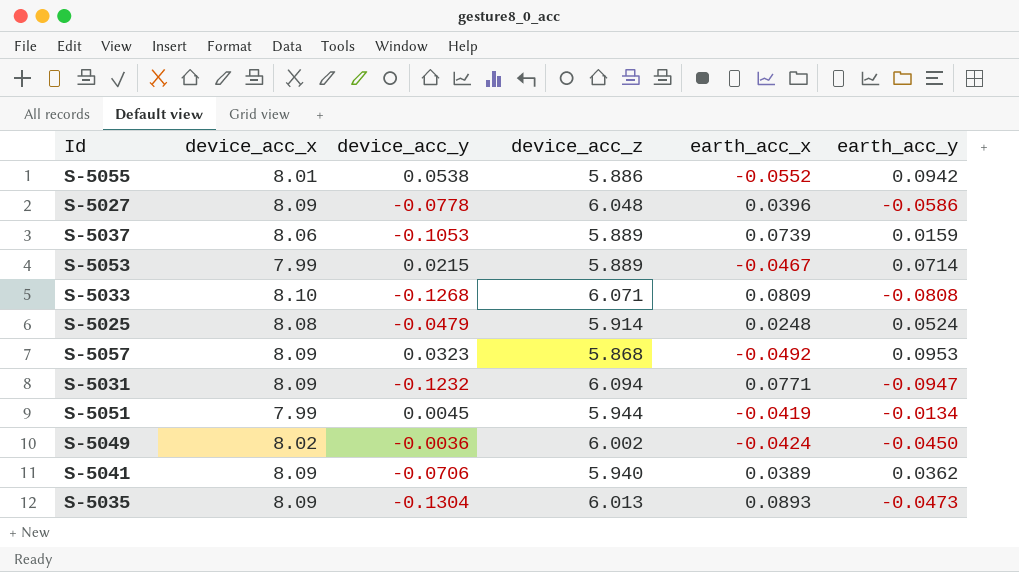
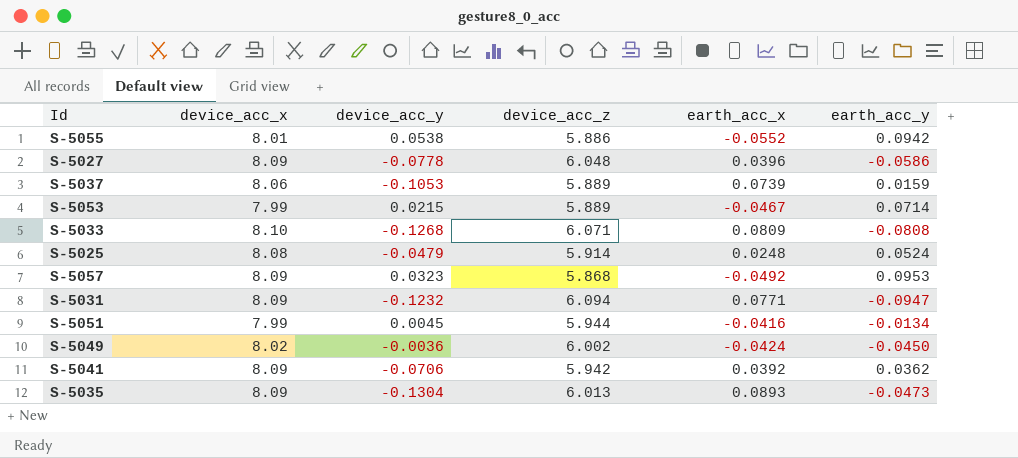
S-5051 | earth_acc_x: -0.0419 -> -0.0416
S-5041 | device_acc_z: 5.940 -> 5.942
S-5041 | earth_acc_x: 0.0389 -> 0.0392

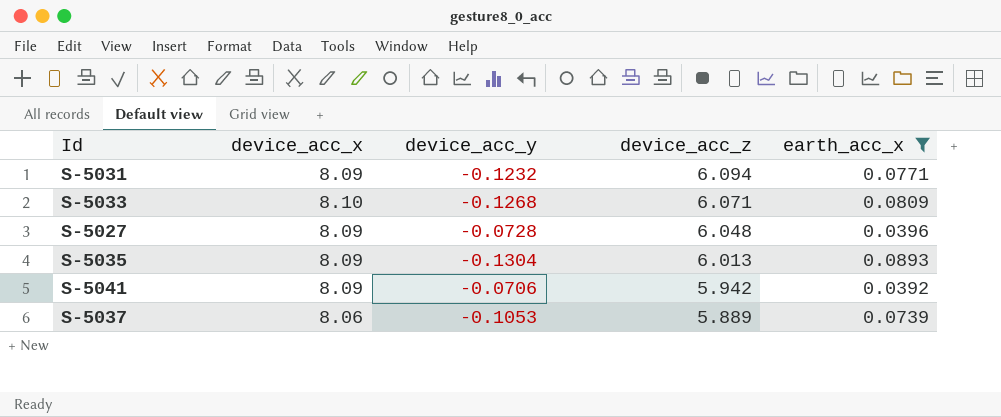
filter: none -> earth_acc_x >= 0.0392
row order: none -> device_acc_z descending
column earth_acc_y | position: 6 -> none
S-5027 | device_acc_y: -0.0778 -> -0.0728

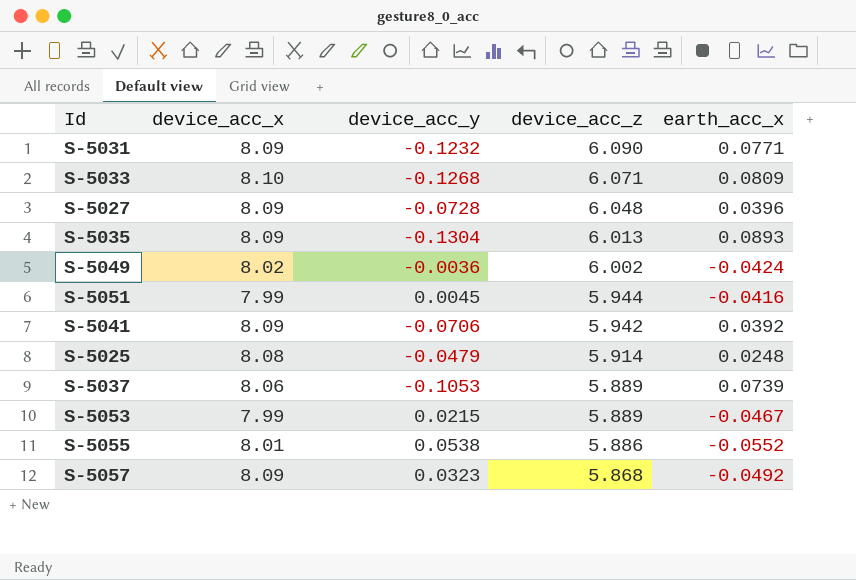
filter: earth_acc_x >= 0.0392 -> none
S-5031 | device_acc_z: 6.094 -> 6.090

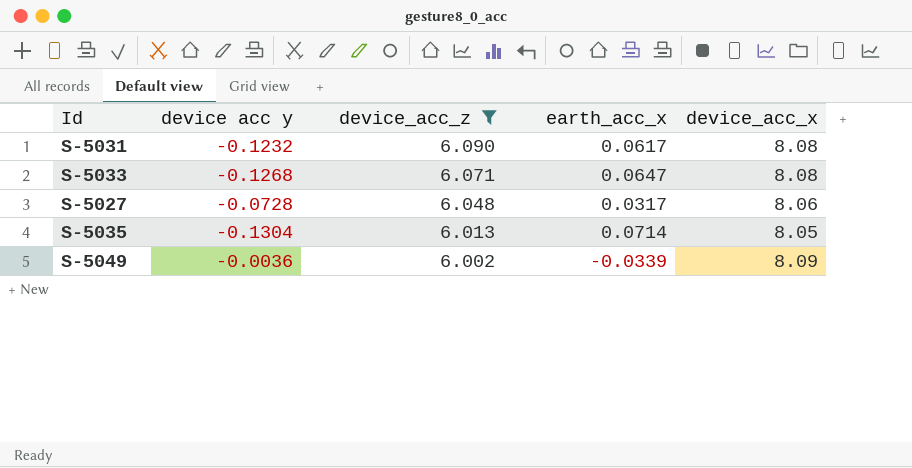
filter: none -> device_acc_z >= 6.002
column name: device_acc_y -> device acc y
column device_acc_x | position: 2 -> 5
S-5031 | earth_acc_x: 0.0771 -> 0.0617
S-5031 | device_acc_x: 8.09 -> 8.08
S-5033 | earth_acc_x: 0.0809 -> 0.0647
S-5033 | device_acc_x: 8.10 -> 8.08
S-5027 | earth_acc_x: 0.0396 -> 0.0317
S-5027 | device_acc_x: 8.09 -> 8.06
S-5035 | earth_acc_x: 0.0893 -> 0.0714
S-5035 | device_acc_x: 8.09 -> 8.05
S-5049 | earth_acc_x: -0.0424 -> -0.0339
S-5049 | device_acc_x: 8.02 -> 8.09

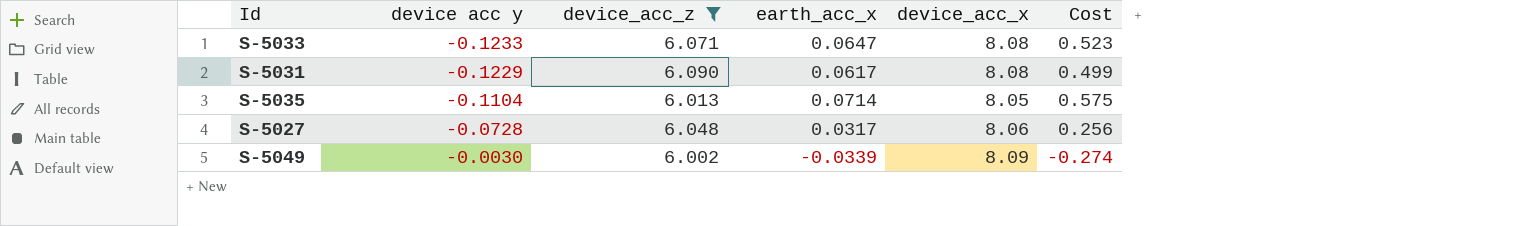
row order: device_acc_z descending -> device acc y ascending
column Cost | formula: none -> [earth_acc_x] * [device_acc_x]
S-5033 | device acc y: -0.1268 -> -0.1233
S-5031 | device acc y: -0.1232 -> -0.1229
S-5035 | device acc y: -0.1304 -> -0.1104
S-5049 | device acc y: -0.0036 -> -0.0030

